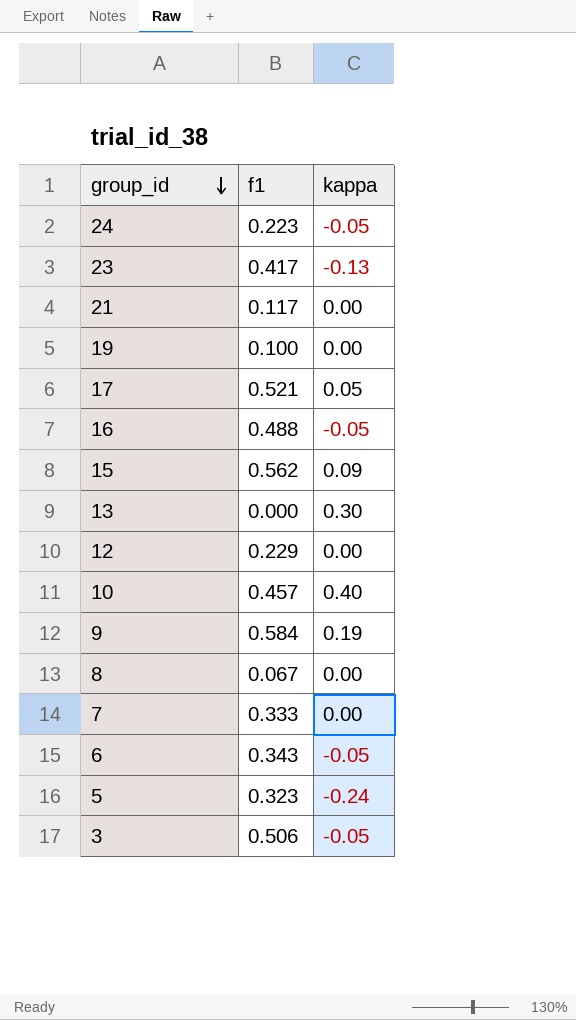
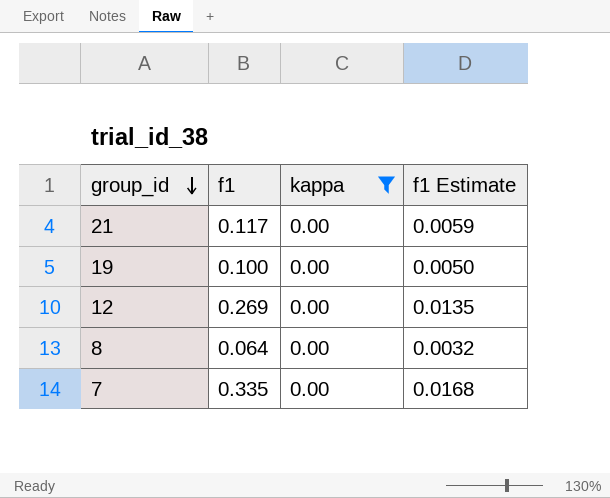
filter: none -> kappa = 0.00
column f1 Estimate | formula: none -> [f1] * 0.05
12 | f1: 0.229 -> 0.269
8 | f1: 0.067 -> 0.064
7 | f1: 0.333 -> 0.335

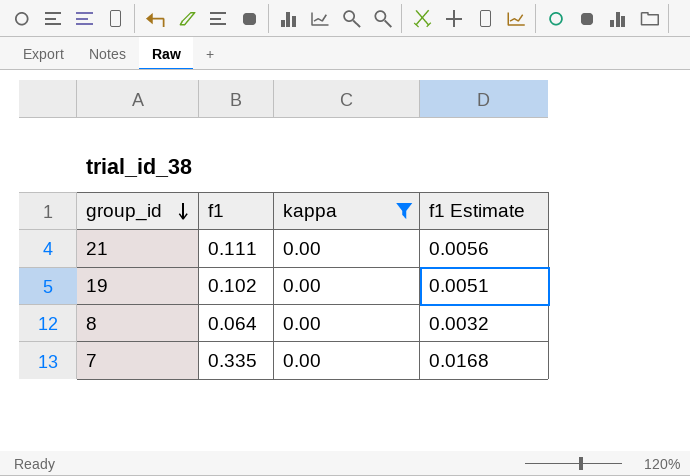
row 12: 0.269 | 0.00 | 0.0135 -> none
21 | f1: 0.117 -> 0.111
21 | f1 Estimate: 0.0059 -> 0.0056
19 | f1: 0.100 -> 0.102
19 | f1 Estimate: 0.0050 -> 0.0051

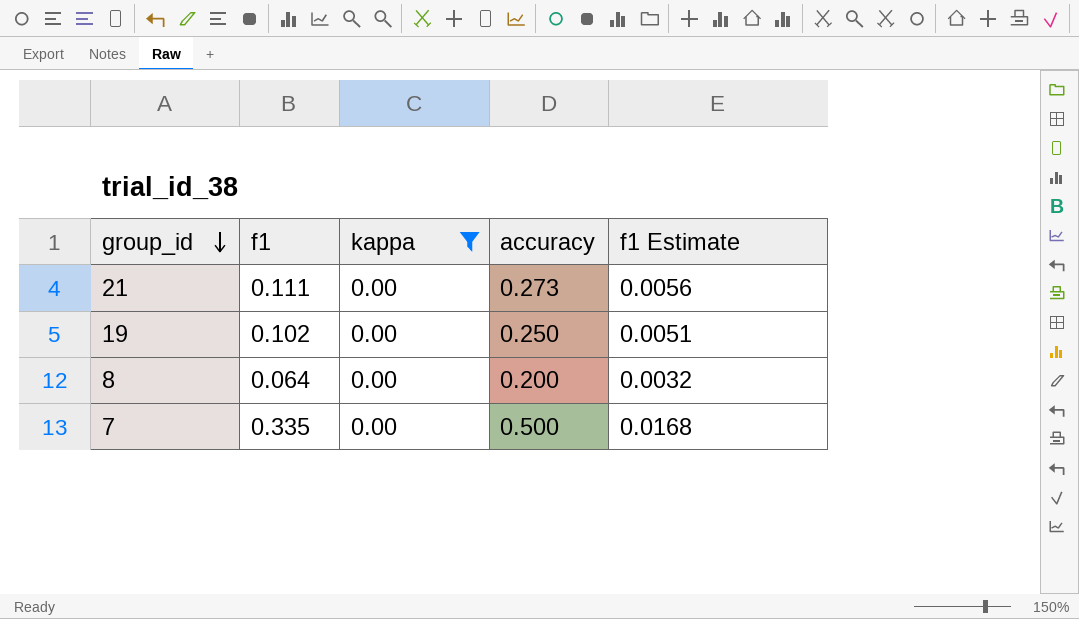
column accuracy | position: none -> 4

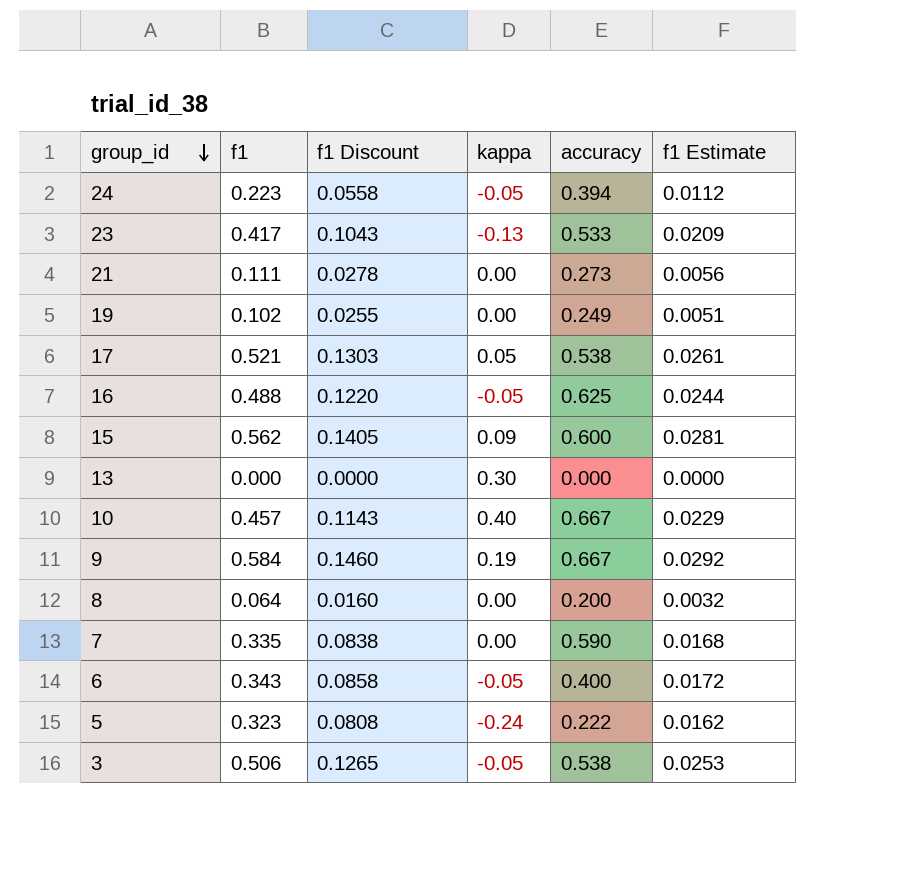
filter: kappa = 0.00 -> none
column f1 Discount | formula: none -> [f1] * 0.25
19 | accuracy: 0.250 -> 0.249
7 | accuracy: 0.500 -> 0.590

